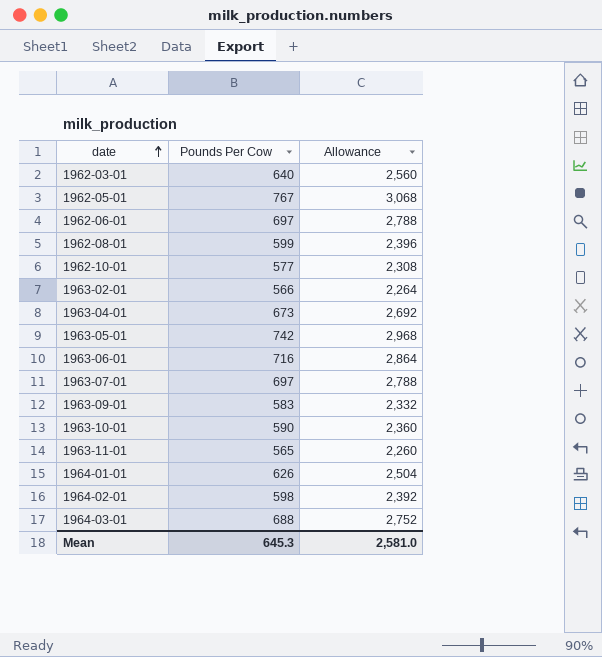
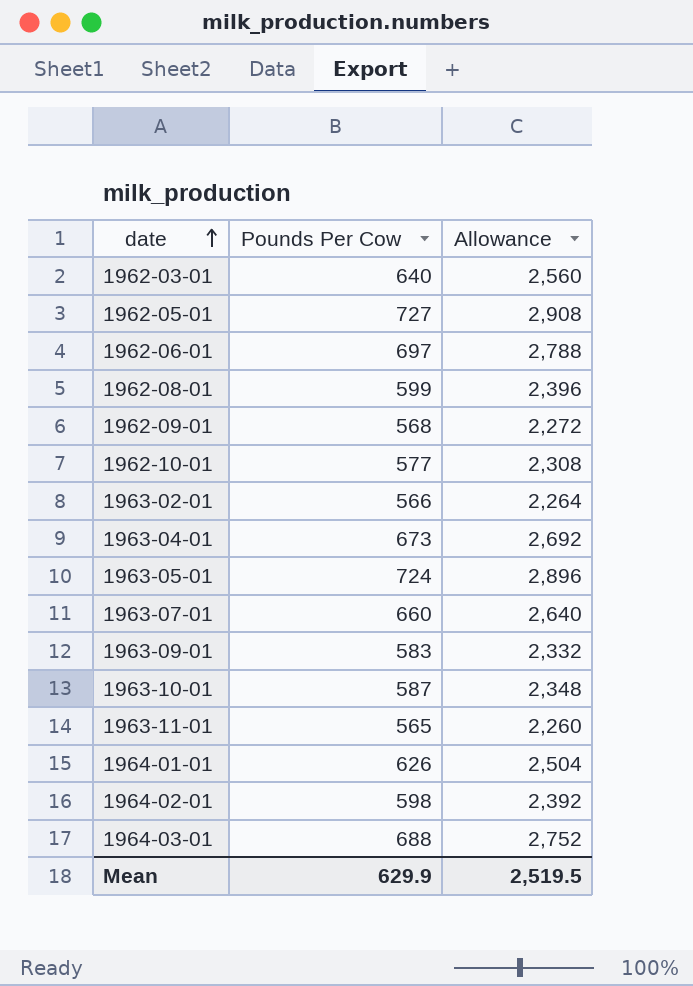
row 1963-06-01: 716 | 2,864 -> none
1962-05-01 | Pounds Per Cow: 767 -> 727
1962-05-01 | Allowance: 3,068 -> 2,908
row 1962-09-01: none -> 568 | 2,272
1963-05-01 | Pounds Per Cow: 742 -> 724
1963-05-01 | Allowance: 2,968 -> 2,896
1963-07-01 | Pounds Per Cow: 697 -> 660
1963-07-01 | Allowance: 2,788 -> 2,640
1963-10-01 | Pounds Per Cow: 590 -> 587
1963-10-01 | Allowance: 2,360 -> 2,348
Mean | Pounds Per Cow: 645.3 -> 629.9
Mean | Allowance: 2,581.0 -> 2,519.5

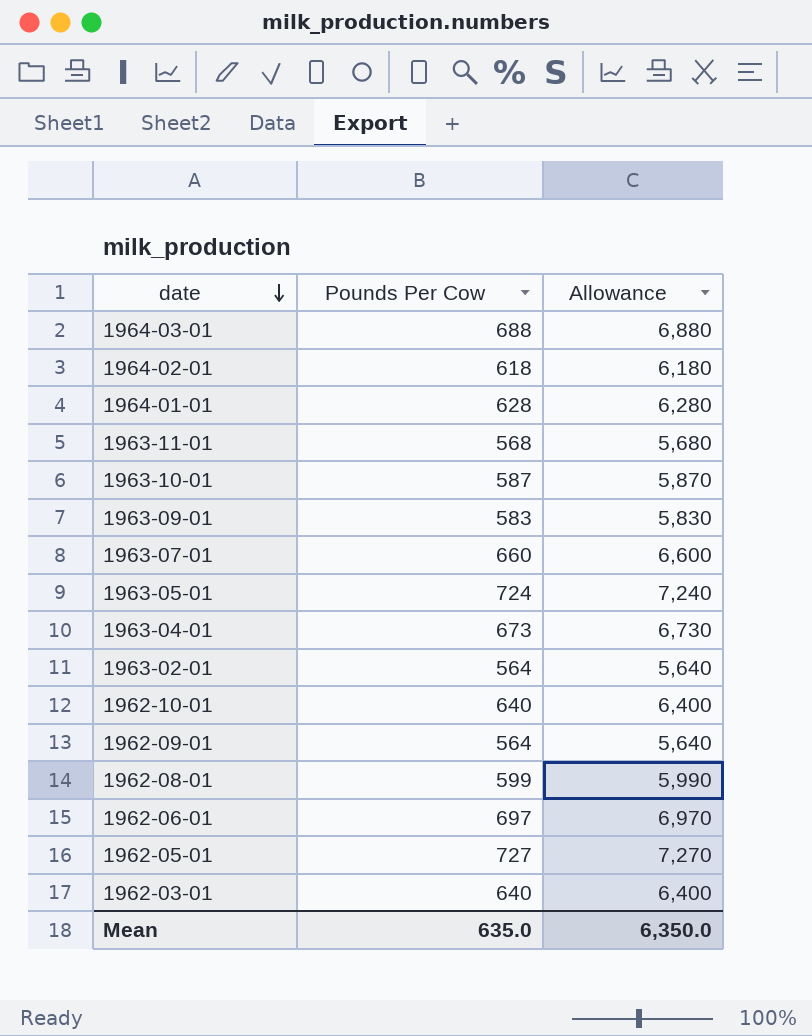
row order: date ascending -> date descending
column Allowance | formula: [Pounds Per Cow] * 4 -> [Pounds Per Cow] * 10
1964-02-01 | Pounds Per Cow: 598 -> 618
1964-01-01 | Pounds Per Cow: 626 -> 628
1963-11-01 | Pounds Per Cow: 565 -> 568
1963-02-01 | Pounds Per Cow: 566 -> 564
1962-10-01 | Pounds Per Cow: 577 -> 640
1962-09-01 | Pounds Per Cow: 568 -> 564
Mean | Pounds Per Cow: 629.9 -> 635.0
Mean | Allowance: 2,519.5 -> 6,350.0

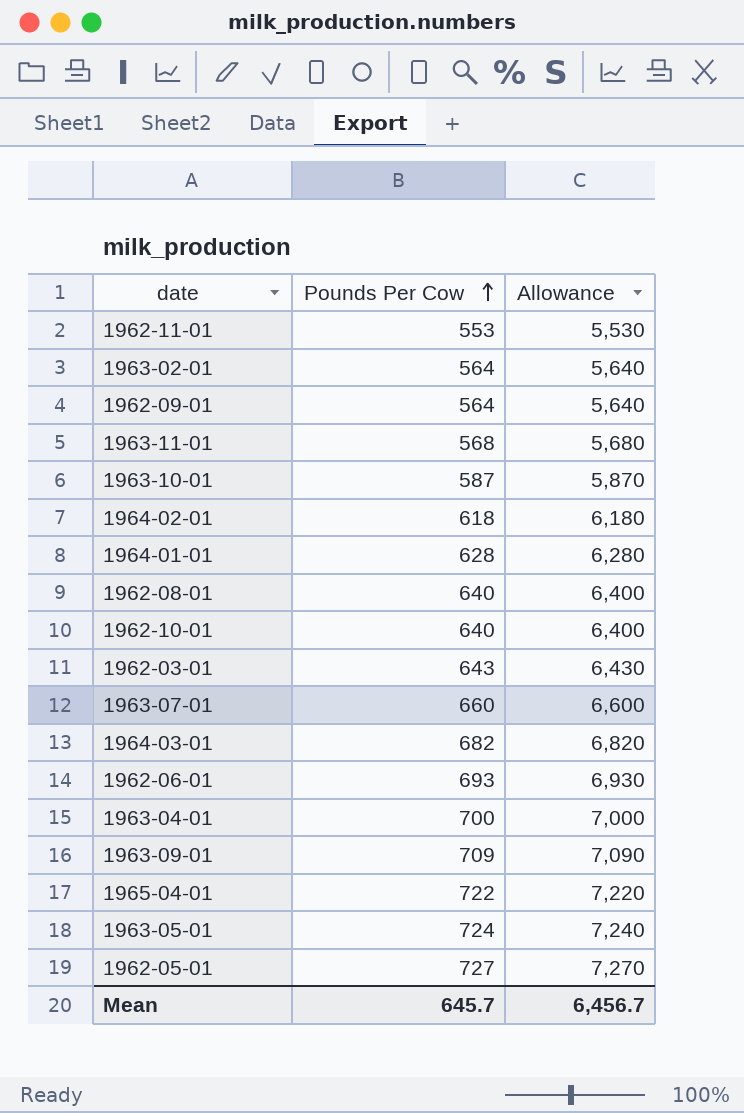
row order: date descending -> Pounds Per Cow ascending
row 1962-11-01: none -> 553 | 5,530
1962-08-01 | Pounds Per Cow: 599 -> 640
1962-08-01 | Allowance: 5,990 -> 6,400
1962-03-01 | Pounds Per Cow: 640 -> 643
1962-03-01 | Allowance: 6,400 -> 6,430
1964-03-01 | Pounds Per Cow: 688 -> 682
1964-03-01 | Allowance: 6,880 -> 6,820
1962-06-01 | Pounds Per Cow: 697 -> 693
1962-06-01 | Allowance: 6,970 -> 6,930
1963-04-01 | Pounds Per Cow: 673 -> 700
1963-04-01 | Allowance: 6,730 -> 7,000
1963-09-01 | Pounds Per Cow: 583 -> 709
1963-09-01 | Allowance: 5,830 -> 7,090
row 1965-04-01: none -> 722 | 7,220
Mean | Pounds Per Cow: 635.0 -> 645.7
Mean | Allowance: 6,350.0 -> 6,456.7

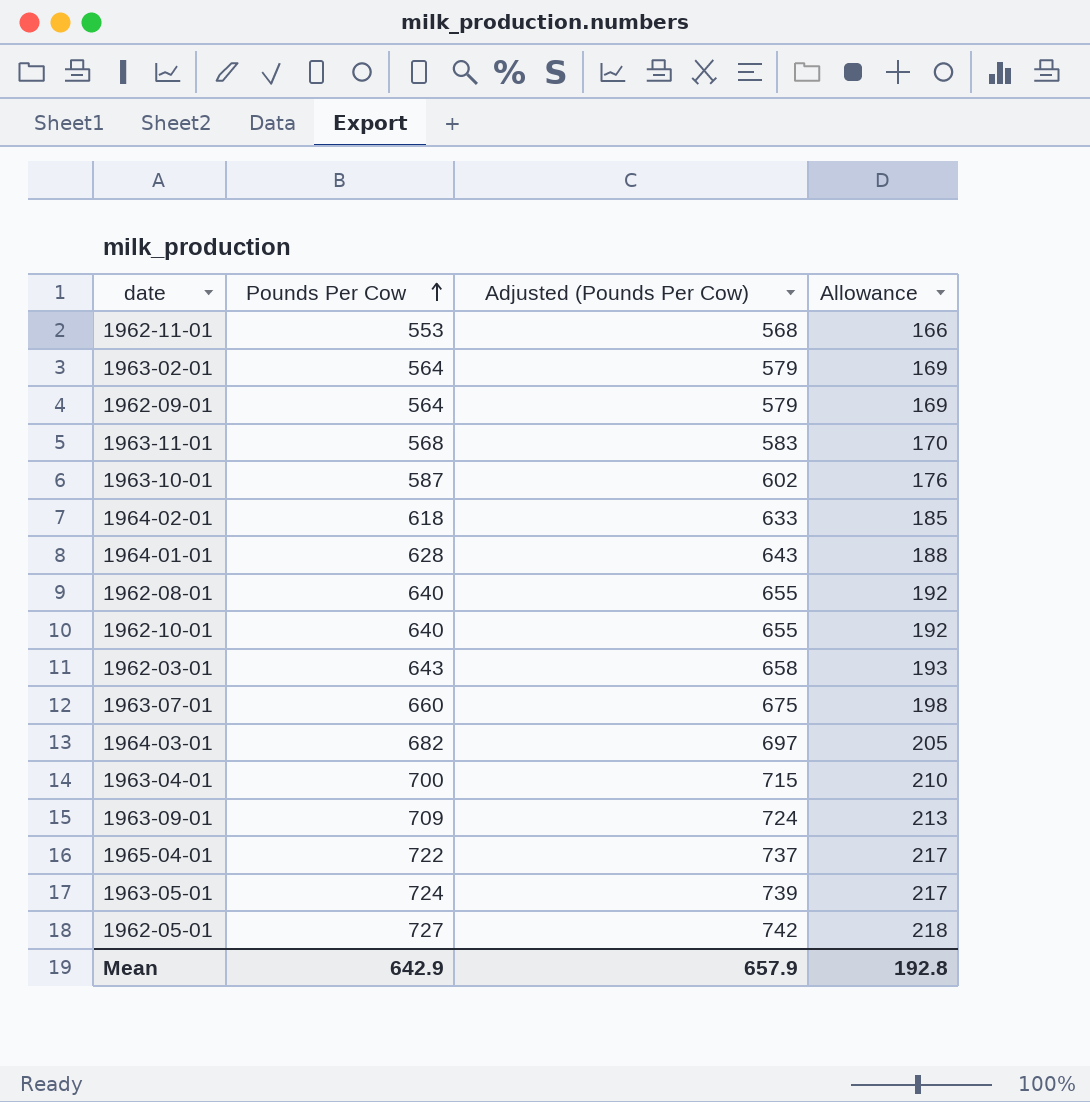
column Adjusted (Pounds Per Cow) | formula: none -> [Pounds Per Cow] + 15
column Allowance | formula: [Pounds Per Cow] * 10 -> [Pounds Per Cow] * 0.3
row 1962-06-01: 693 | 6,930 -> none
Mean | Pounds Per Cow: 645.7 -> 642.9
Mean | Allowance: 6,456.7 -> 192.8

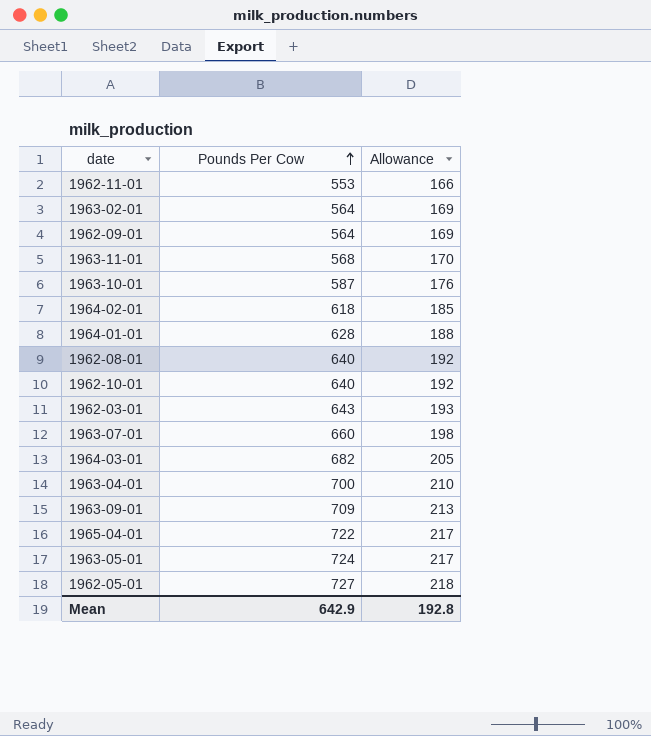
column Adjusted (Pounds Per Cow) | formula: [Pounds Per Cow] + 15 -> none

